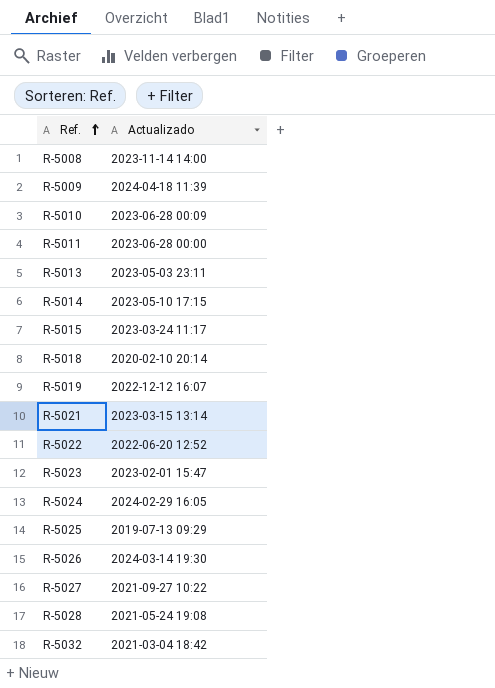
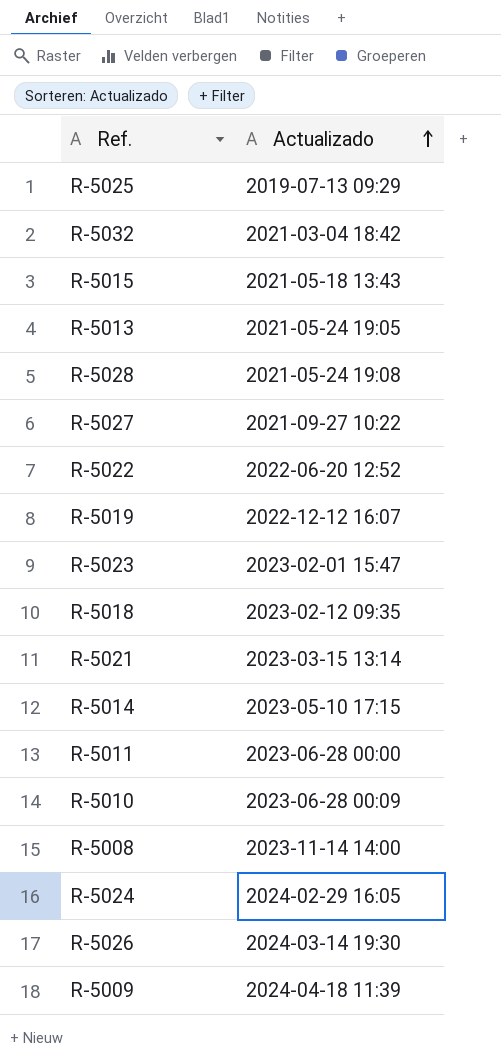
row order: Ref. ascending -> Actualizado ascending
R-5015 | Actualizado: 2023-03-24 11:17 -> 2021-05-18 13:43
R-5013 | Actualizado: 2023-05-03 23:11 -> 2021-05-24 19:05
R-5018 | Actualizado: 2020-02-10 20:14 -> 2023-02-12 09:35

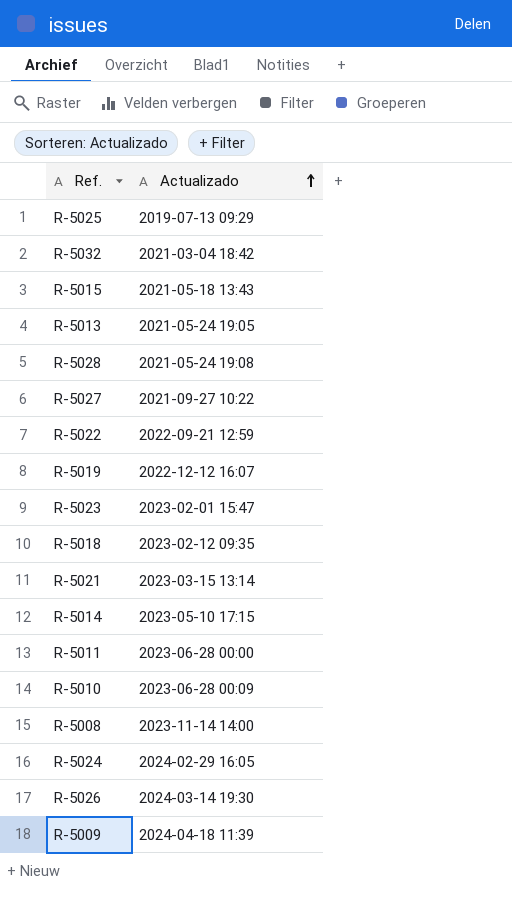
R-5022 | Actualizado: 2022-06-20 12:52 -> 2022-09-21 12:59

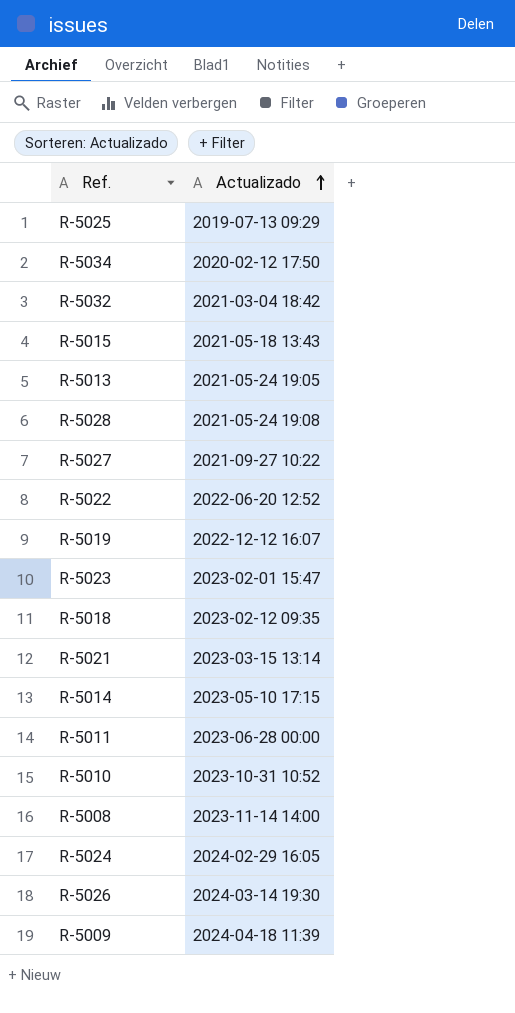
row R-5034: none -> 2020-02-12 17:50
R-5022 | Actualizado: 2022-09-21 12:59 -> 2022-06-20 12:52
R-5010 | Actualizado: 2023-06-28 00:09 -> 2023-10-31 10:52

